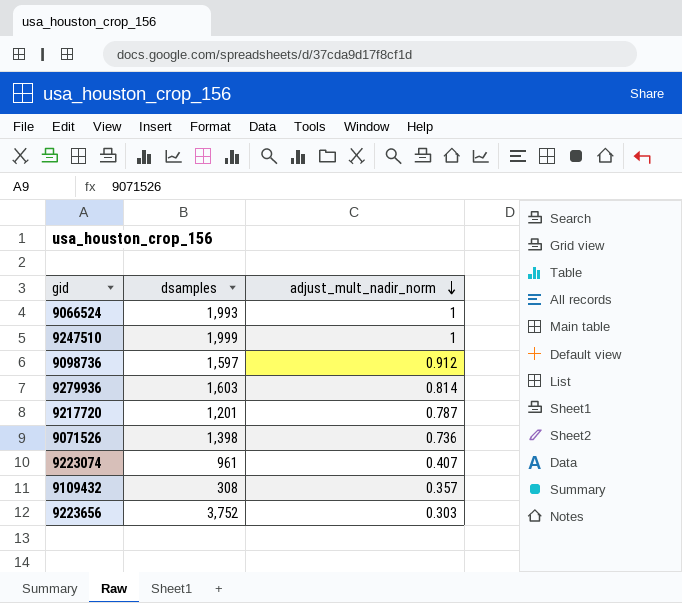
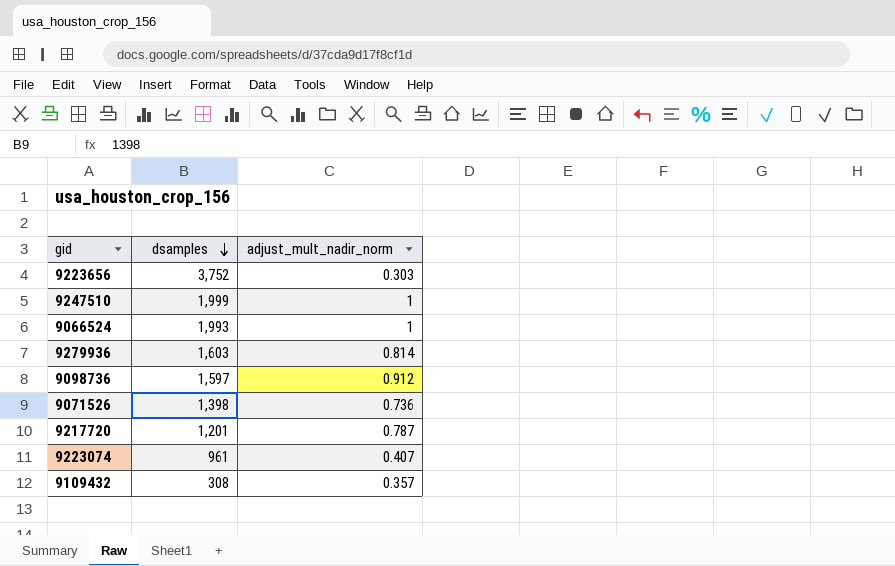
row order: adjust_mult_nadir_norm descending -> dsamples descending

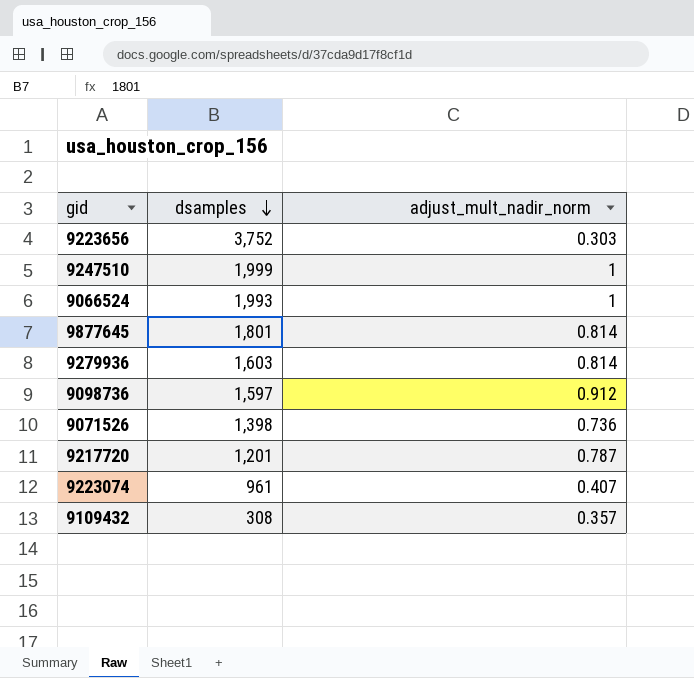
row 9877645: none -> 1,801 | 0.814

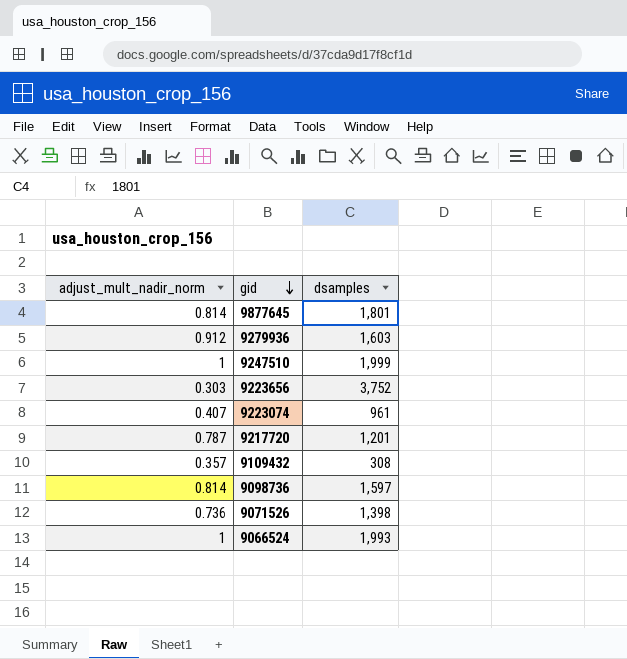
row order: dsamples descending -> gid descending
column adjust_mult_nadir_norm | position: 3 -> 1
9279936 | adjust_mult_nadir_norm: 0.814 -> 0.912
9098736 | adjust_mult_nadir_norm: 0.912 -> 0.814

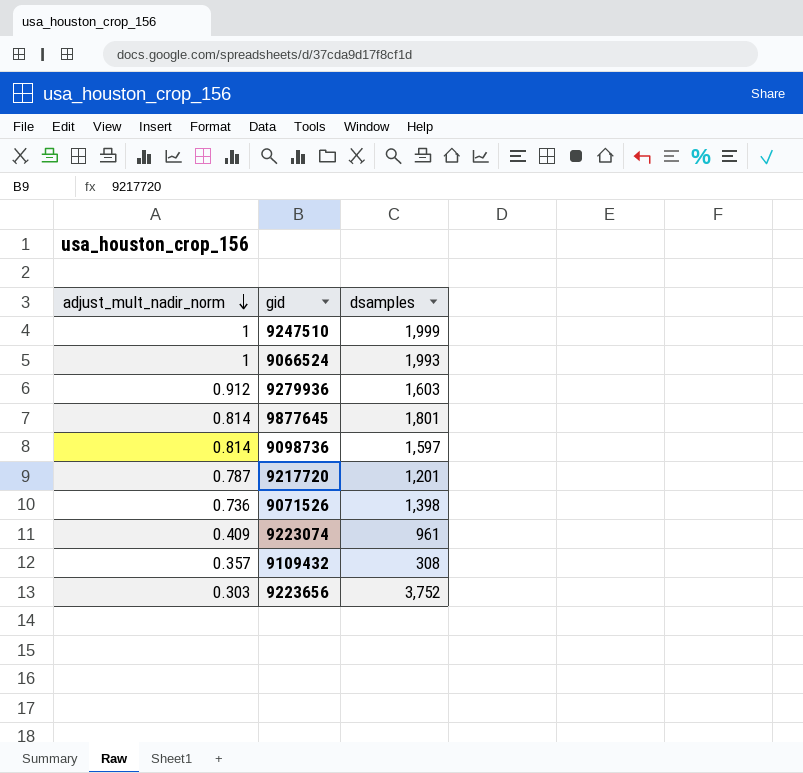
row order: gid descending -> adjust_mult_nadir_norm descending
9223074 | adjust_mult_nadir_norm: 0.407 -> 0.409

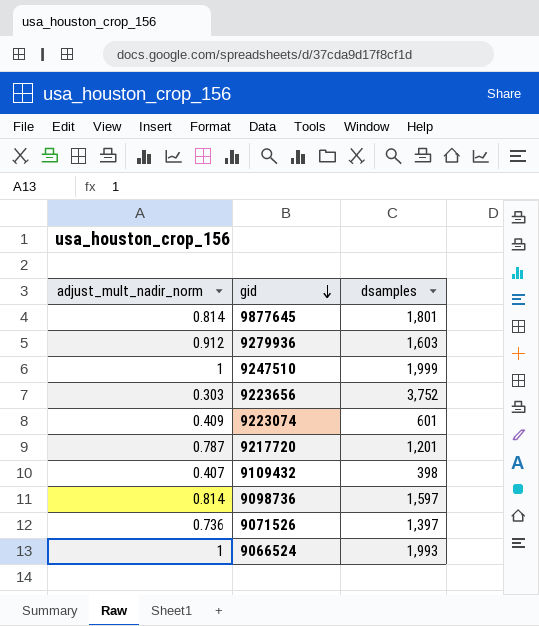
row order: adjust_mult_nadir_norm descending -> gid descending
9223074 | dsamples: 961 -> 601
9109432 | adjust_mult_nadir_norm: 0.357 -> 0.407
9109432 | dsamples: 308 -> 398
9071526 | dsamples: 1,398 -> 1,397

